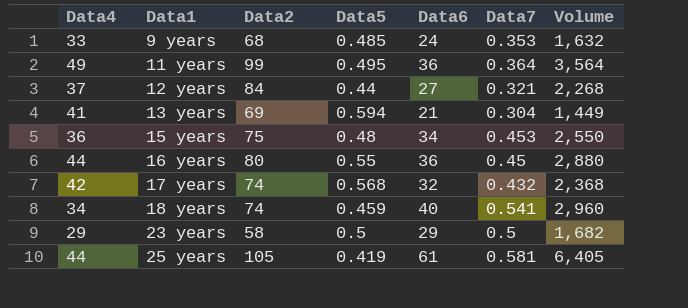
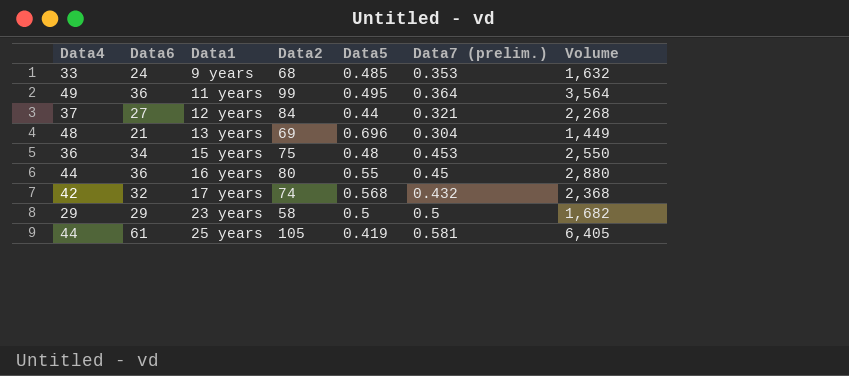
column Data6 | position: 5 -> 2
column name: Data7 -> Data7 (prelim.)
row 18 years: 34 | 74 | 0.459 | 40 | 0.541 | 2,960 -> none
13 years | Data4: 41 -> 48
13 years | Data5: 0.594 -> 0.696

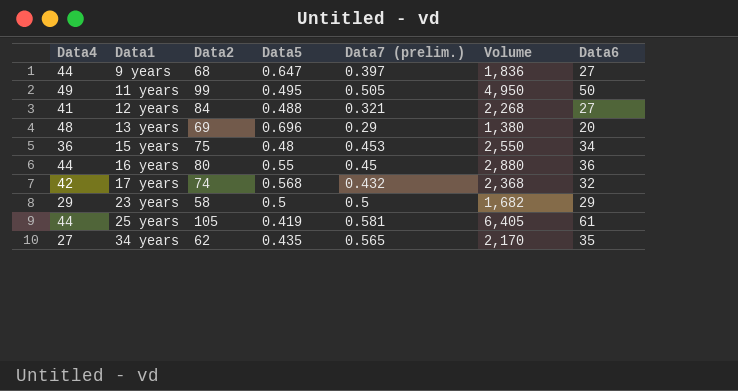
column Data6 | position: 2 -> 7
9 years | Data4: 33 -> 44
9 years | Data5: 0.485 -> 0.647
9 years | Data7 (prelim.): 0.353 -> 0.397
9 years | Volume: 1,632 -> 1,836
9 years | Data6: 24 -> 27
11 years | Data7 (prelim.): 0.364 -> 0.505
11 years | Volume: 3,564 -> 4,950
11 years | Data6: 36 -> 50
12 years | Data4: 37 -> 41
12 years | Data5: 0.44 -> 0.488
13 years | Data7 (prelim.): 0.304 -> 0.29
13 years | Volume: 1,449 -> 1,380
13 years | Data6: 21 -> 20
row 34 years: none -> 27 | 62 | 0.435 | 0.565 | 2,170 | 35

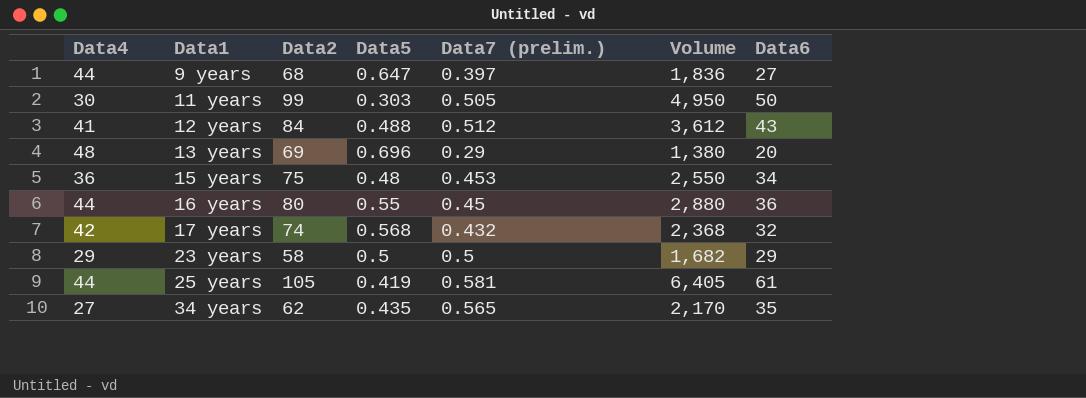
11 years | Data4: 49 -> 30
11 years | Data5: 0.495 -> 0.303
12 years | Data7 (prelim.): 0.321 -> 0.512
12 years | Volume: 2,268 -> 3,612
12 years | Data6: 27 -> 43

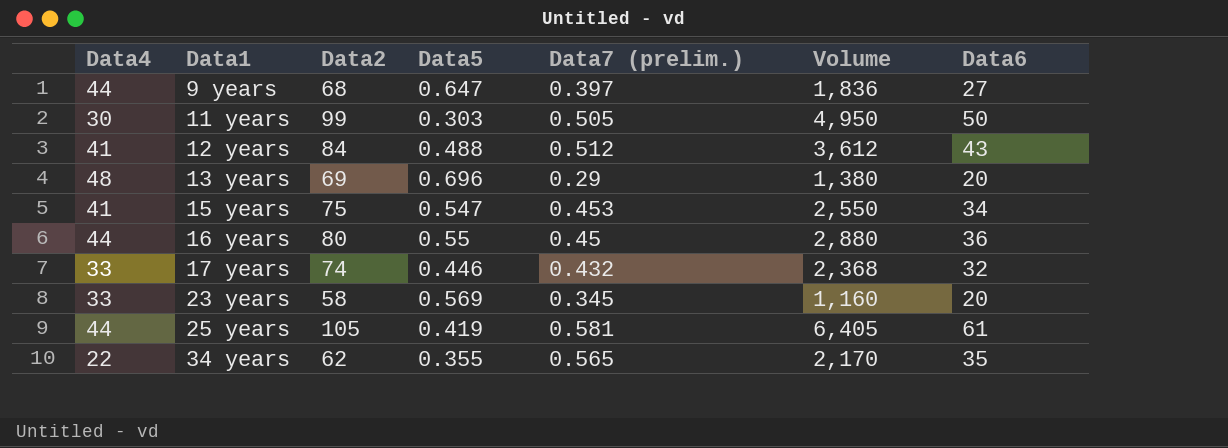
15 years | Data4: 36 -> 41
15 years | Data5: 0.48 -> 0.547
17 years | Data4: 42 -> 33
17 years | Data5: 0.568 -> 0.446
23 years | Data4: 29 -> 33
23 years | Data5: 0.5 -> 0.569
23 years | Data7 (prelim.): 0.5 -> 0.345
23 years | Volume: 1,682 -> 1,160
23 years | Data6: 29 -> 20
34 years | Data4: 27 -> 22
34 years | Data5: 0.435 -> 0.355

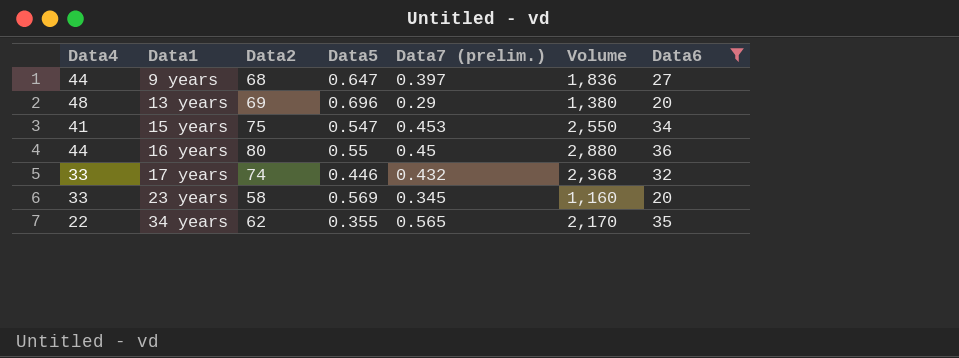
filter: none -> Data6 <= 36

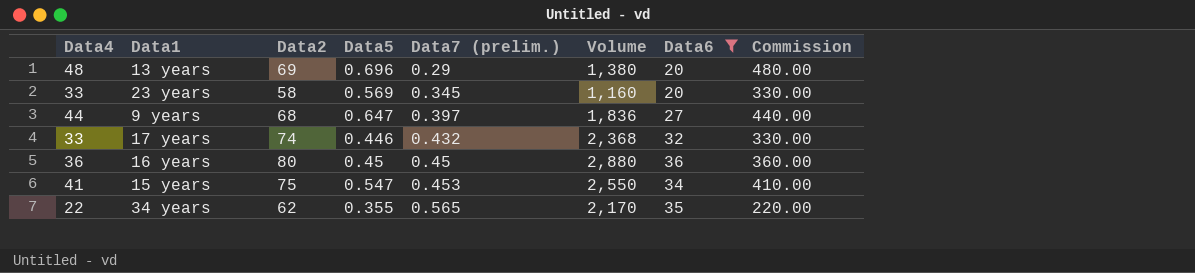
row order: Data1 ascending -> Data7 (prelim.) ascending
column Commission | formula: none -> [Data4] * 10
16 years | Data4: 44 -> 36
16 years | Data5: 0.55 -> 0.45

